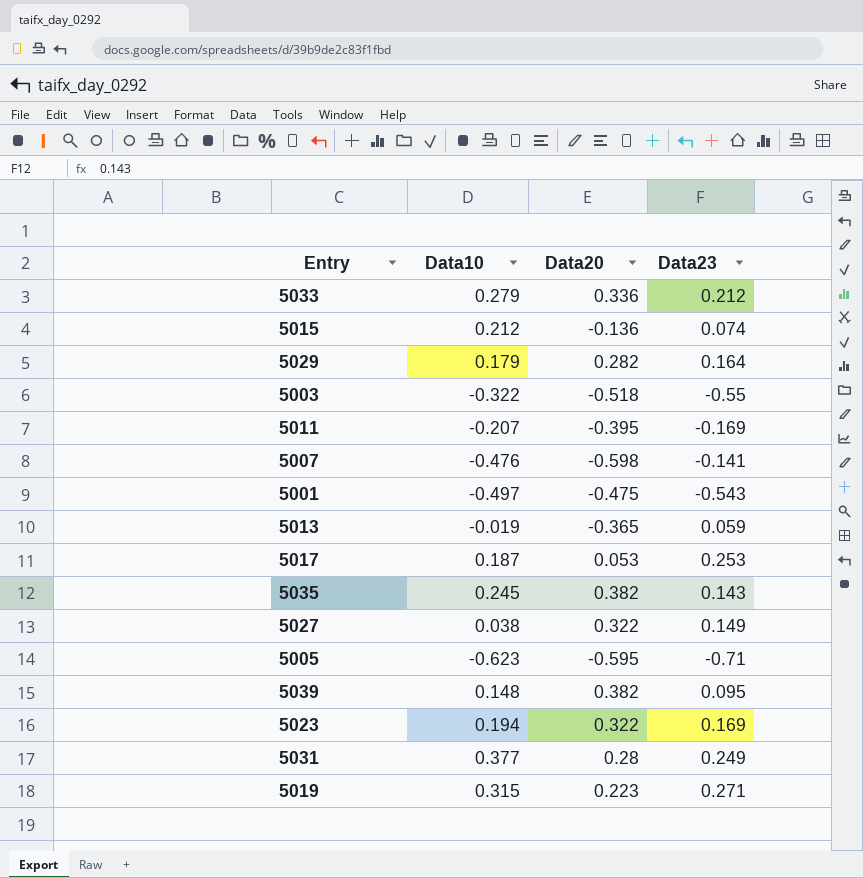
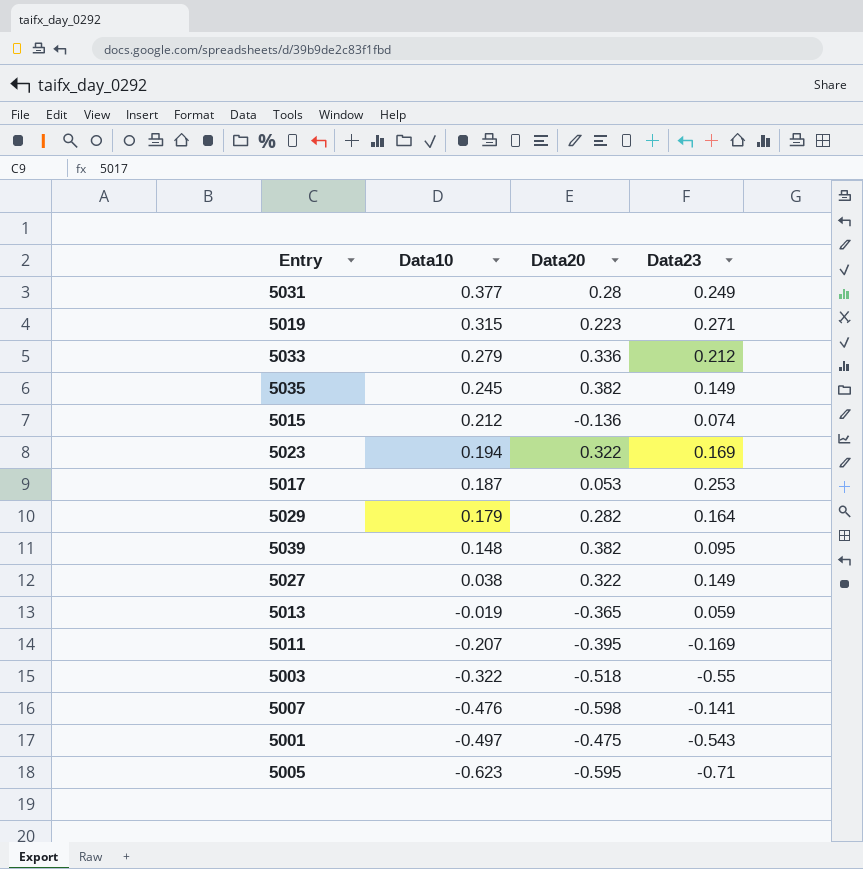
row order: none -> Data10 descending
5035 | Data23: 0.143 -> 0.149

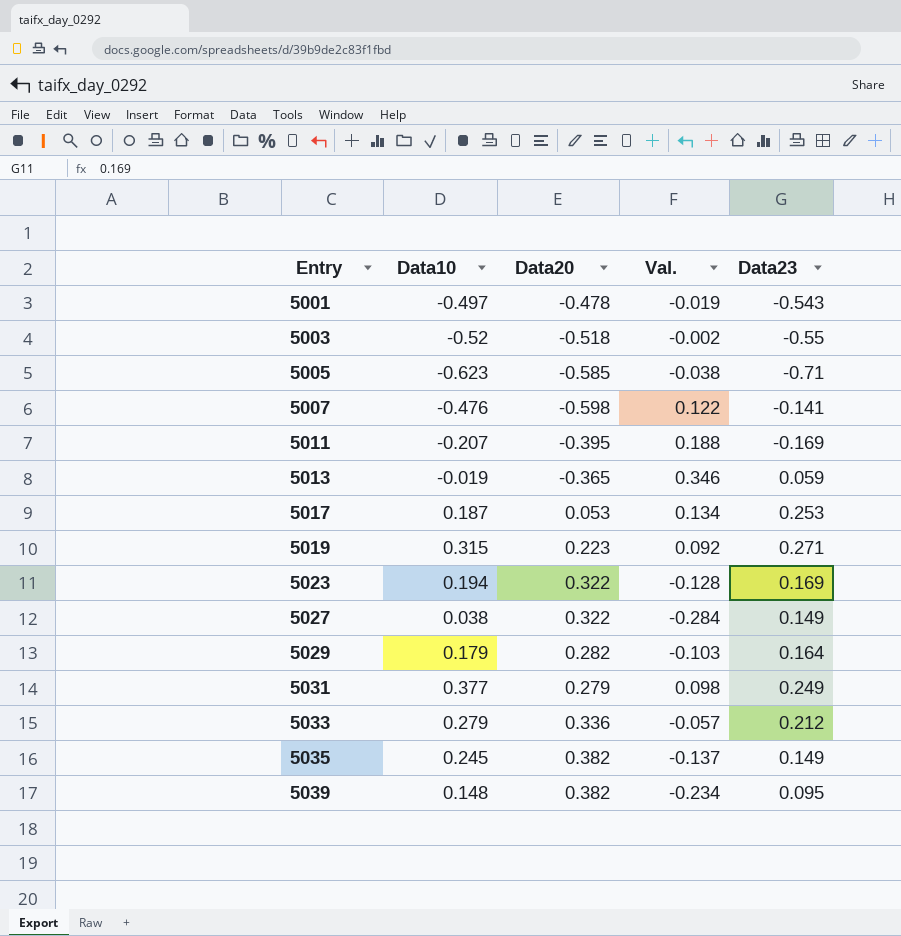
row order: Data10 descending -> Entry ascending
column Val. | formula: none -> [Data10] - [Data20]
row 5015: 0.212 | -0.136 | 0.074 -> none
5001 | Data20: -0.475 -> -0.478
5003 | Data10: -0.322 -> -0.52
5005 | Data20: -0.595 -> -0.585
5031 | Data20: 0.28 -> 0.279

